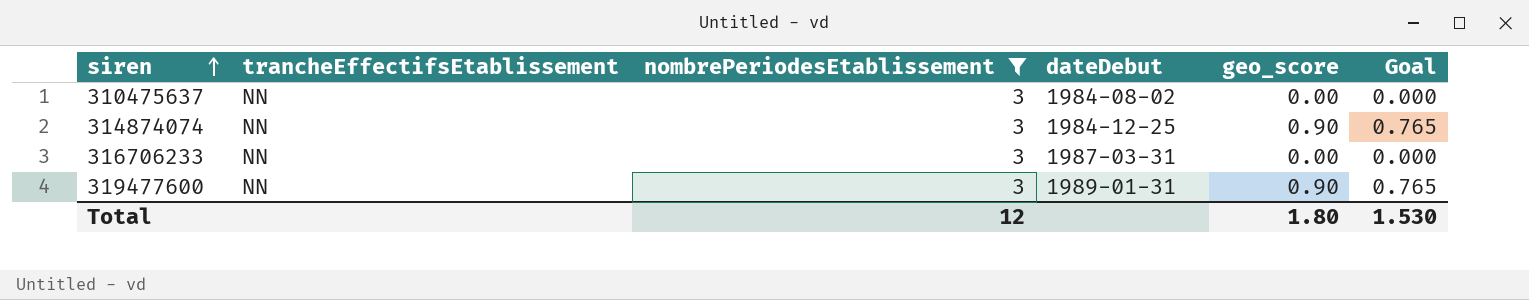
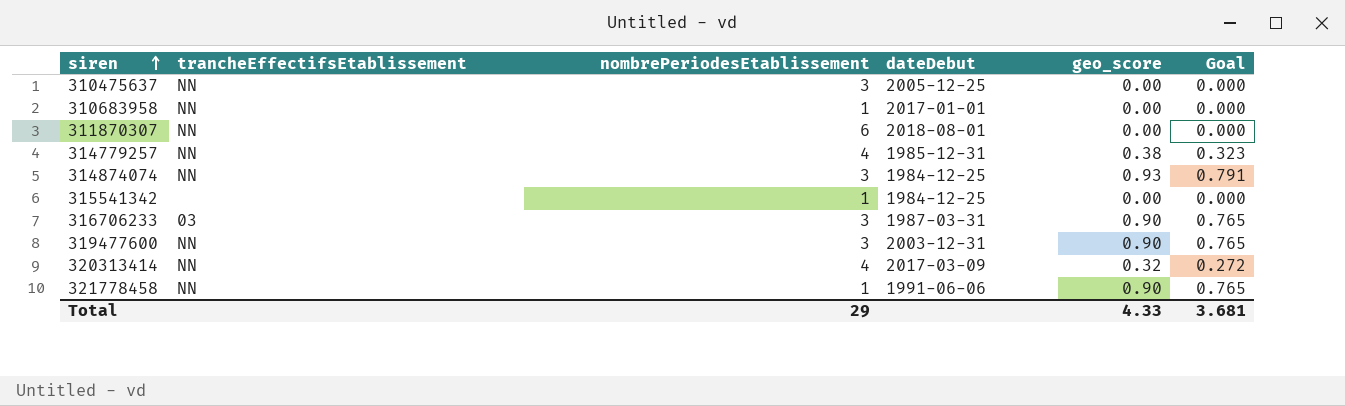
filter: nombrePeriodesEtablissement = 3 -> none
310475637 | dateDebut: 1984-08-02 -> 2005-12-25
314874074 | geo_score: 0.90 -> 0.93
314874074 | Goal: 0.765 -> 0.791
316706233 | trancheEffectifsEtablissement: NN -> 03
316706233 | geo_score: 0.00 -> 0.90
316706233 | Goal: 0.000 -> 0.765
319477600 | dateDebut: 1989-01-31 -> 2003-12-31
Total | nombrePeriodesEtablissement: 12 -> 29
Total | geo_score: 1.80 -> 4.33
Total | Goal: 1.530 -> 3.681

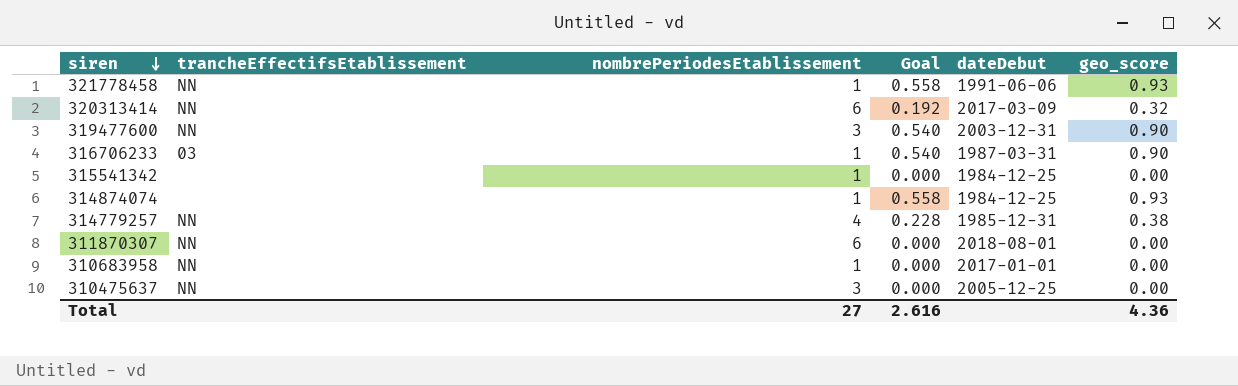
row order: siren ascending -> siren descending
column Goal | formula: [geo_score] * 0.85 -> [geo_score] * 0.6
column Goal | position: 6 -> 4
321778458 | geo_score: 0.90 -> 0.93
320313414 | nombrePeriodesEtablissement: 4 -> 6
316706233 | nombrePeriodesEtablissement: 3 -> 1
314874074 | trancheEffectifsEtablissement: NN -> none
314874074 | nombrePeriodesEtablissement: 3 -> 1
Total | nombrePeriodesEtablissement: 29 -> 27
Total | Goal: 3.681 -> 2.616
Total | geo_score: 4.33 -> 4.36

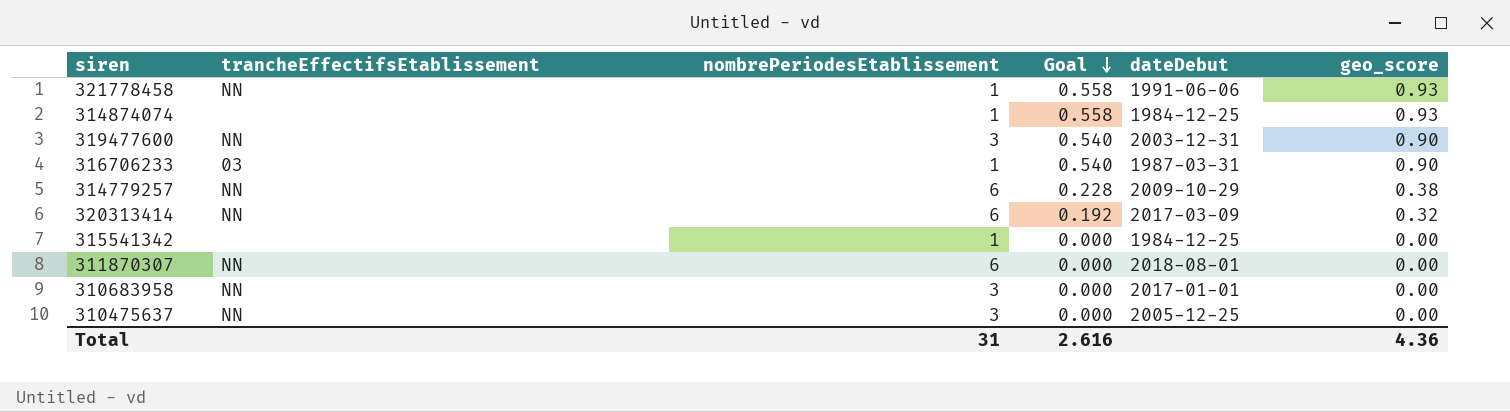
row order: siren descending -> Goal descending
314779257 | nombrePeriodesEtablissement: 4 -> 6
314779257 | dateDebut: 1985-12-31 -> 2009-10-29
310683958 | nombrePeriodesEtablissement: 1 -> 3
Total | nombrePeriodesEtablissement: 27 -> 31

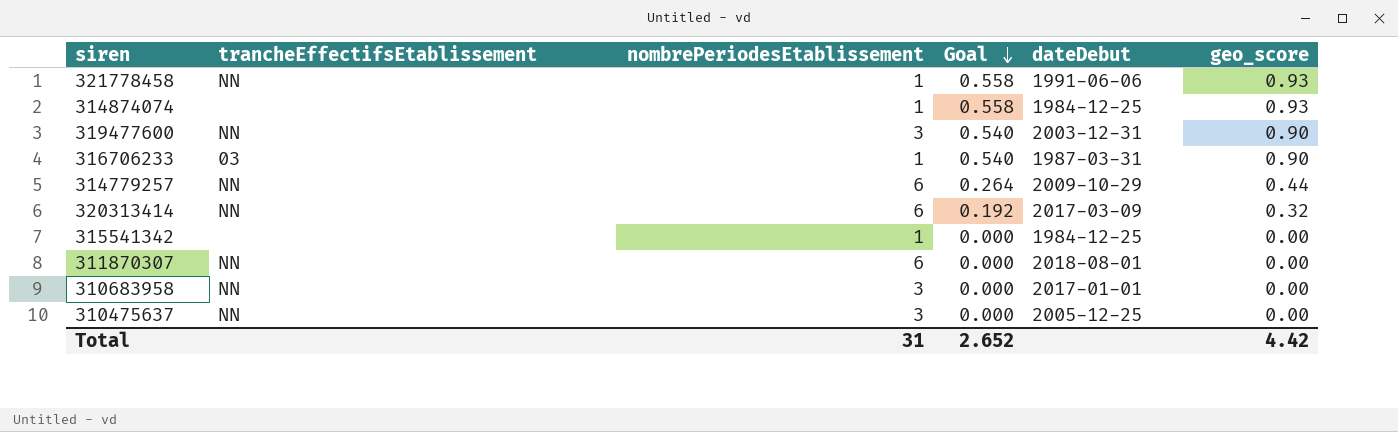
314779257 | Goal: 0.228 -> 0.264
314779257 | geo_score: 0.38 -> 0.44
Total | Goal: 2.616 -> 2.652
Total | geo_score: 4.36 -> 4.42

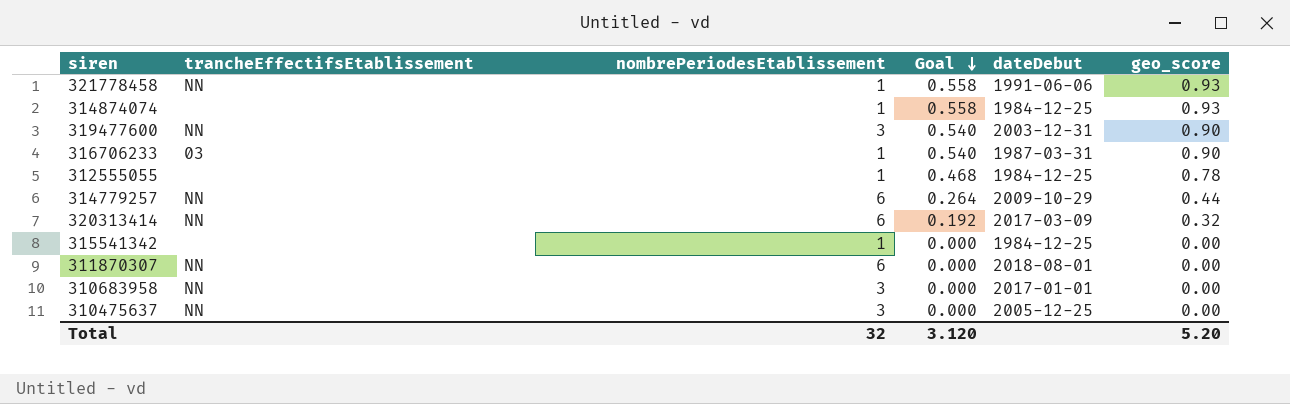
row 312555055: none -> none | 1 | 0.468 | 1984-12-25 | 0.78
Total | nombrePeriodesEtablissement: 31 -> 32
Total | Goal: 2.652 -> 3.120
Total | geo_score: 4.42 -> 5.20

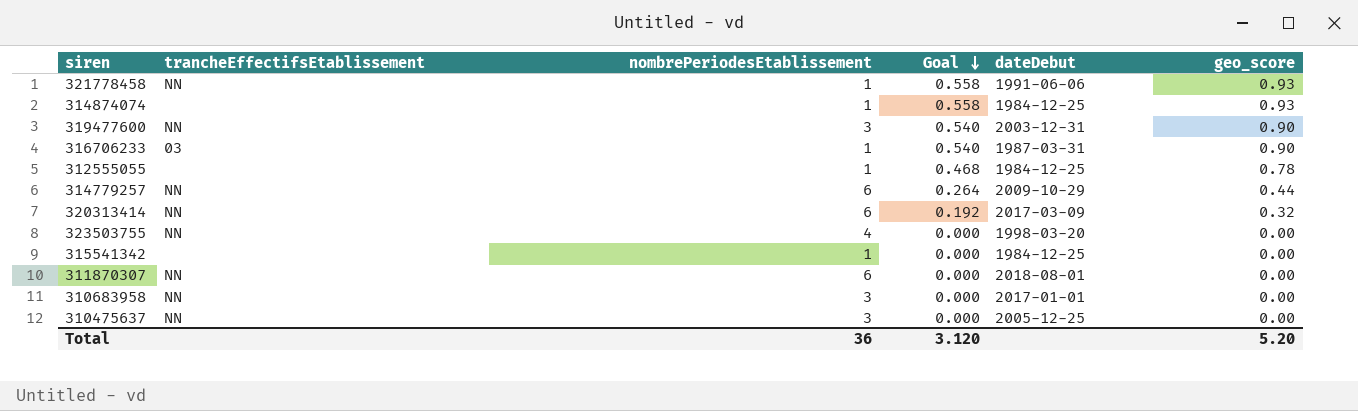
row 323503755: none -> NN | 4 | 0.000 | 1998-03-20 | 0.00
Total | nombrePeriodesEtablissement: 32 -> 36

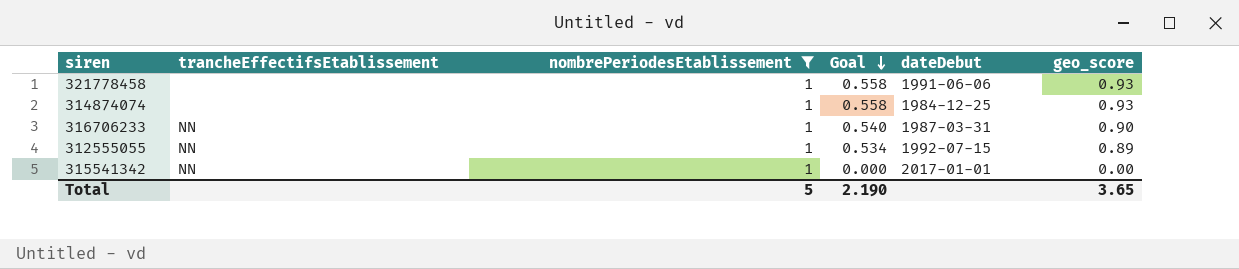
filter: none -> nombrePeriodesEtablissement = 1
321778458 | trancheEffectifsEtablissement: NN -> none
316706233 | trancheEffectifsEtablissement: 03 -> NN
312555055 | trancheEffectifsEtablissement: none -> NN
312555055 | Goal: 0.468 -> 0.534
312555055 | dateDebut: 1984-12-25 -> 1992-07-15
312555055 | geo_score: 0.78 -> 0.89
315541342 | trancheEffectifsEtablissement: none -> NN
315541342 | dateDebut: 1984-12-25 -> 2017-01-01
Total | nombrePeriodesEtablissement: 36 -> 5
Total | Goal: 3.120 -> 2.190
Total | geo_score: 5.20 -> 3.65

